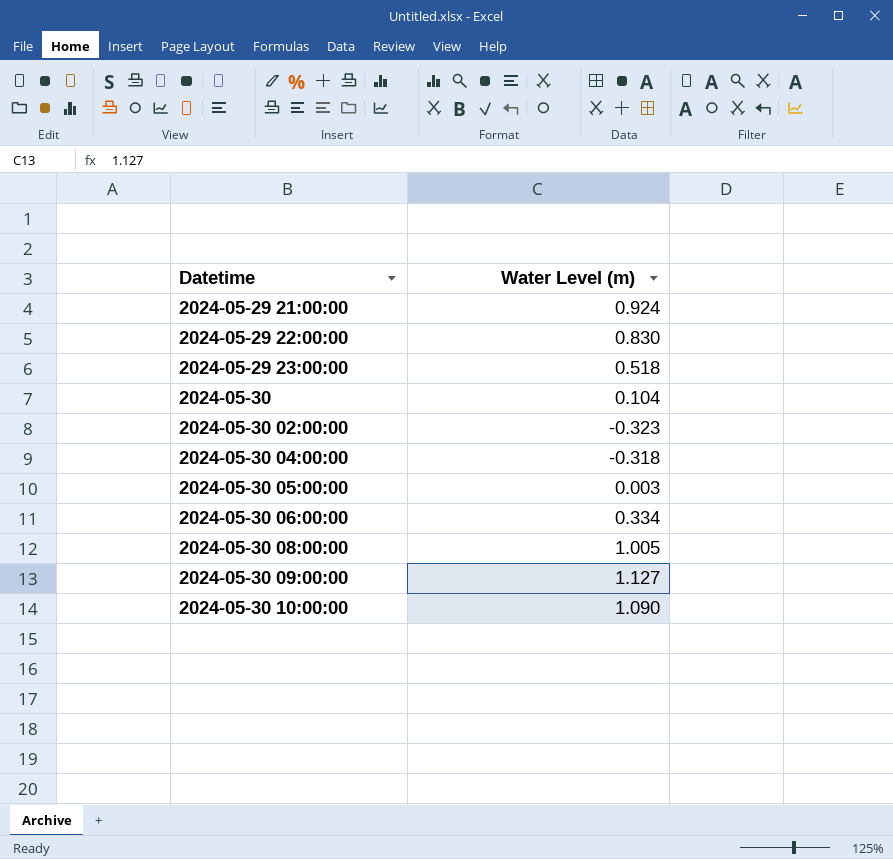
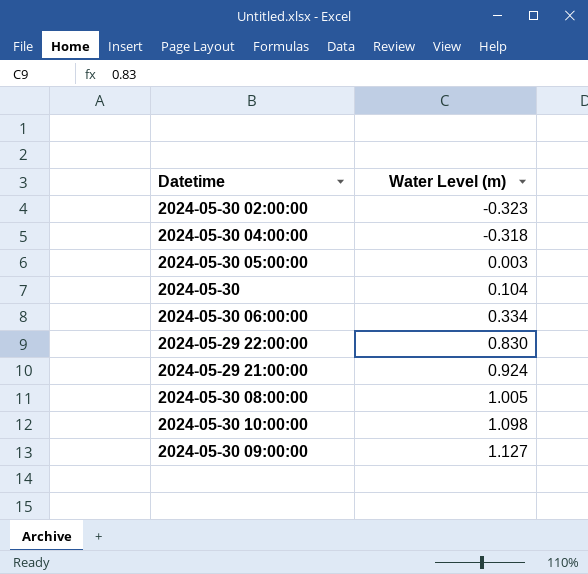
row order: Datetime ascending -> Water Level (m) ascending
row 2024-05-29 23:00:00: 0.518 -> none
2024-05-30 10:00:00 | Water Level (m): 1.090 -> 1.098

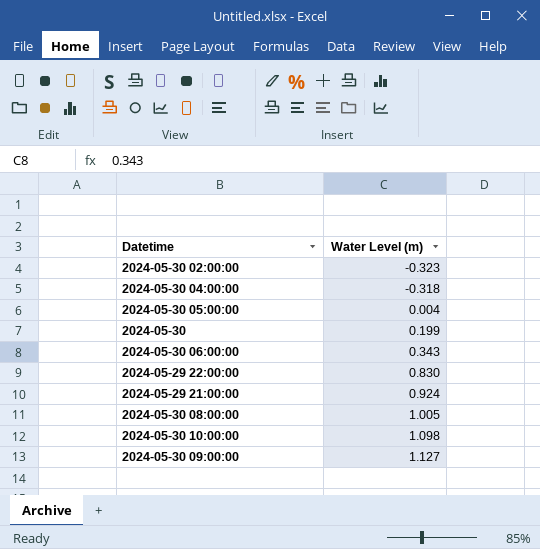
2024-05-30 05:00:00 | Water Level (m): 0.003 -> 0.004
2024-05-30 | Water Level (m): 0.104 -> 0.199
2024-05-30 06:00:00 | Water Level (m): 0.334 -> 0.343

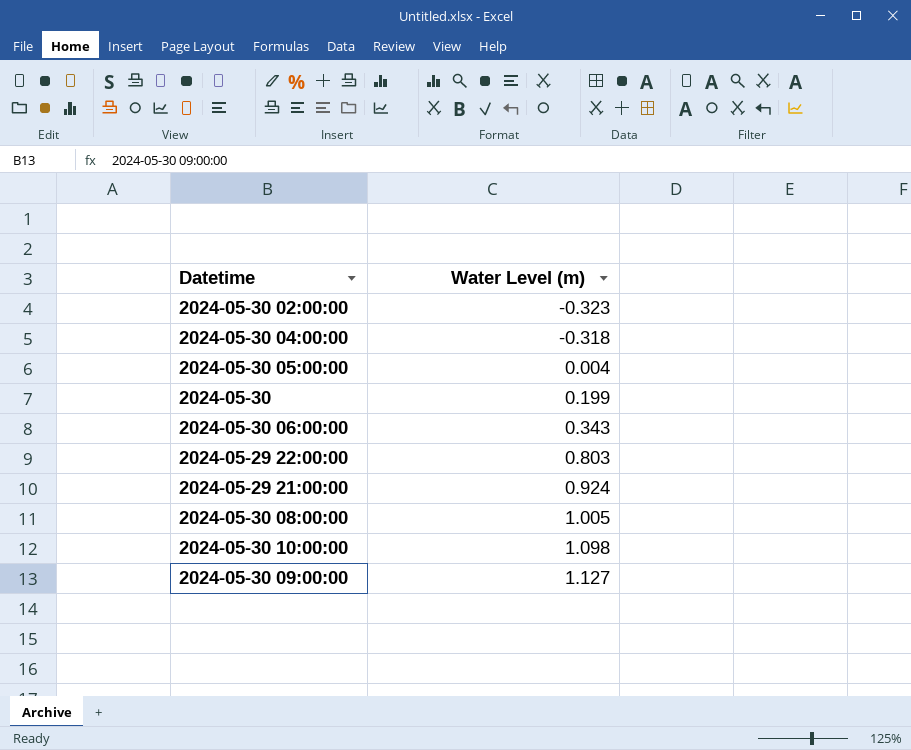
2024-05-29 22:00:00 | Water Level (m): 0.830 -> 0.803

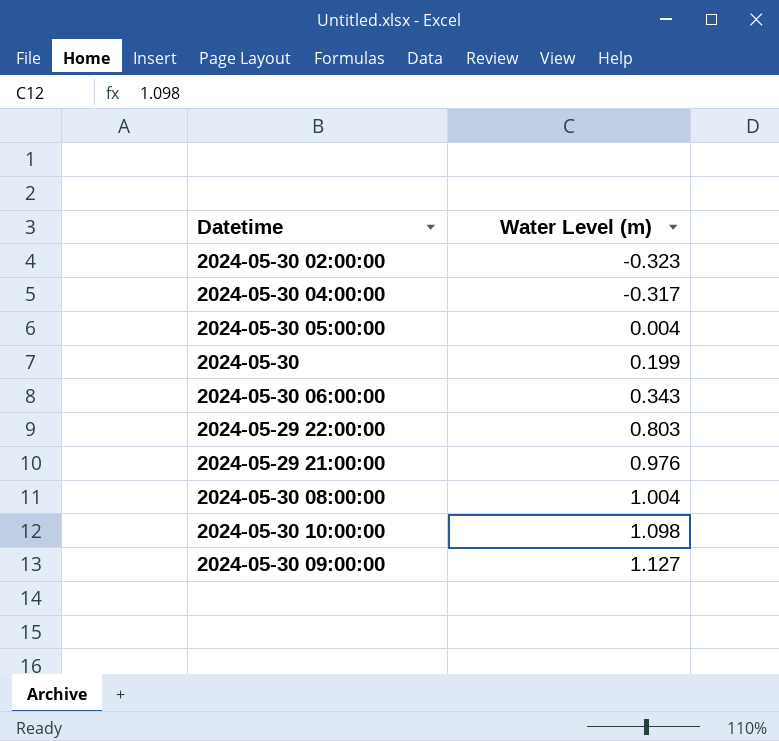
2024-05-30 04:00:00 | Water Level (m): -0.318 -> -0.317
2024-05-29 21:00:00 | Water Level (m): 0.924 -> 0.976
2024-05-30 08:00:00 | Water Level (m): 1.005 -> 1.004

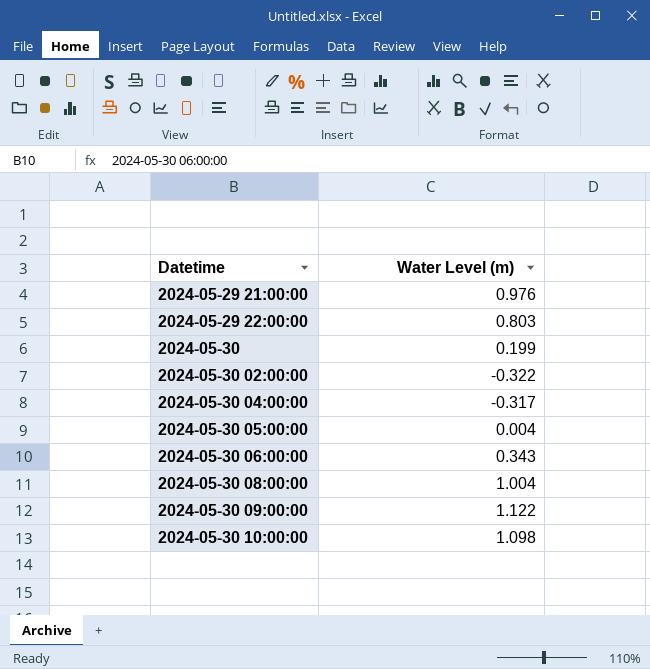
row order: Water Level (m) ascending -> Datetime ascending
2024-05-30 02:00:00 | Water Level (m): -0.323 -> -0.322
2024-05-30 09:00:00 | Water Level (m): 1.127 -> 1.122

